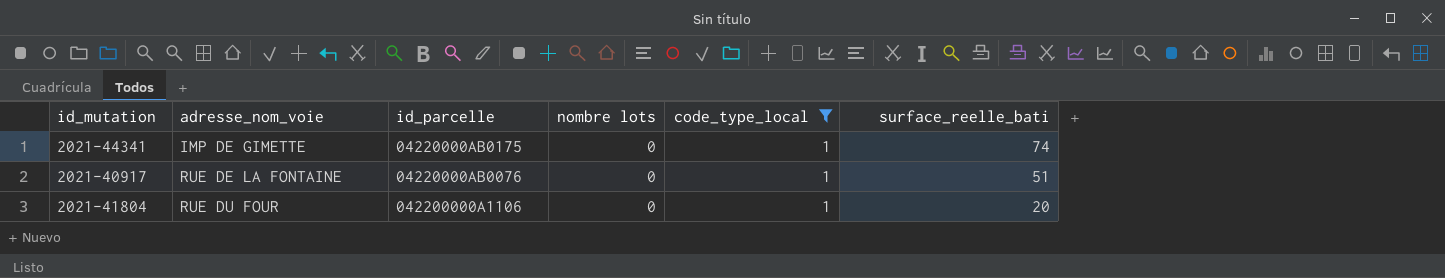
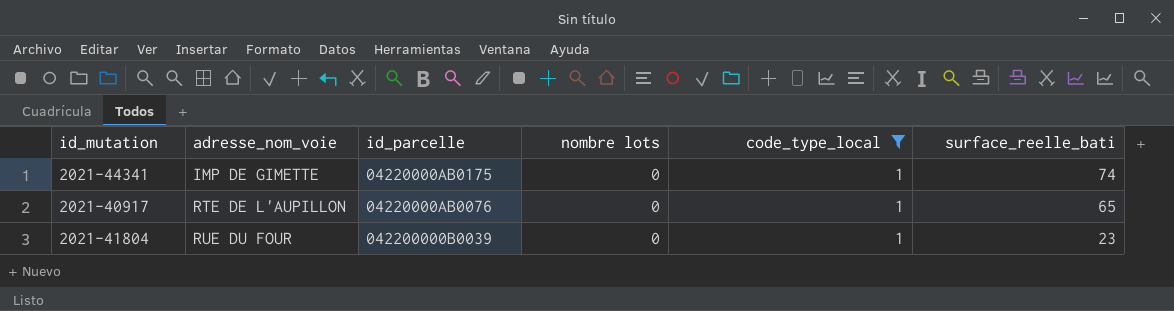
2021-40917 | adresse_nom_voie: RUE DE LA FONTAINE -> RTE DE L'AUPILLON
2021-40917 | surface_reelle_bati: 51 -> 65
2021-41804 | id_parcelle: 042200000A1106 -> 042200000B0039
2021-41804 | surface_reelle_bati: 20 -> 23

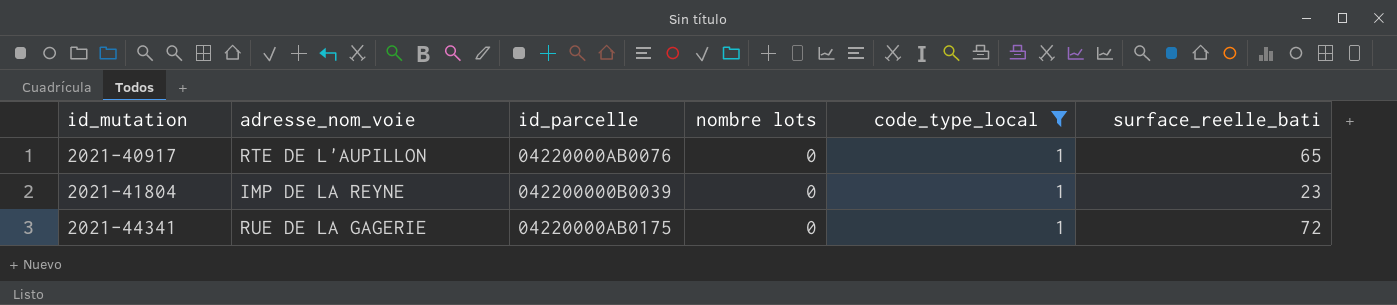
row order: adresse_nom_voie ascending -> id_mutation ascending
2021-41804 | adresse_nom_voie: RUE DU FOUR -> IMP DE LA REYNE
2021-44341 | adresse_nom_voie: IMP DE GIMETTE -> RUE DE LA GAGERIE
2021-44341 | surface_reelle_bati: 74 -> 72

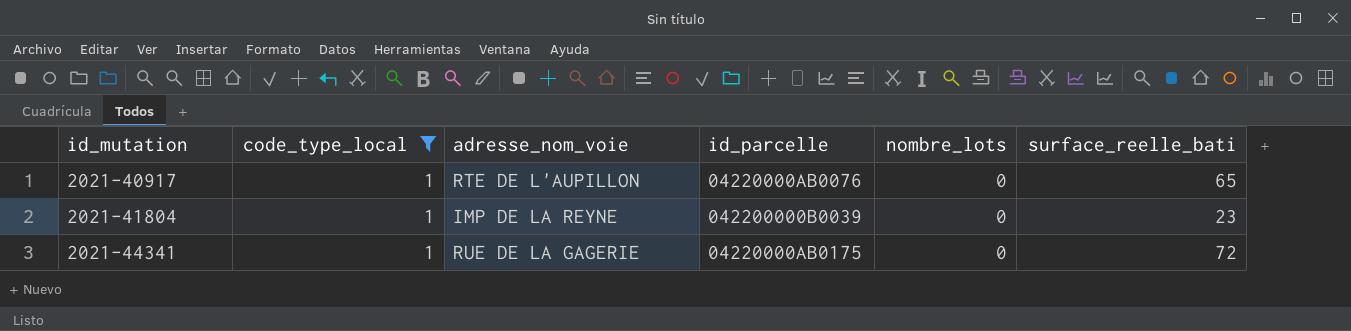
column code_type_local | position: 5 -> 2
column name: nombre lots -> nombre_lots

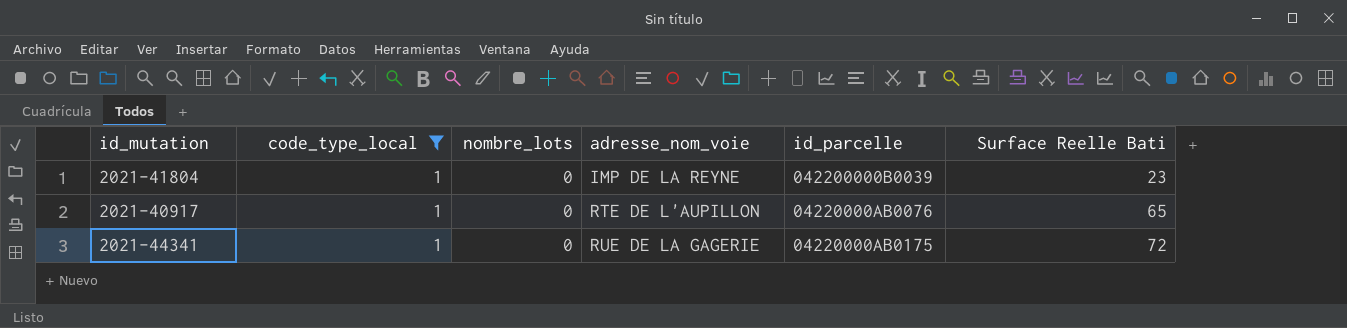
row order: id_mutation ascending -> adresse_nom_voie ascending
column nombre_lots | position: 5 -> 3
column name: surface_reelle_bati -> Surface Reelle Bati

